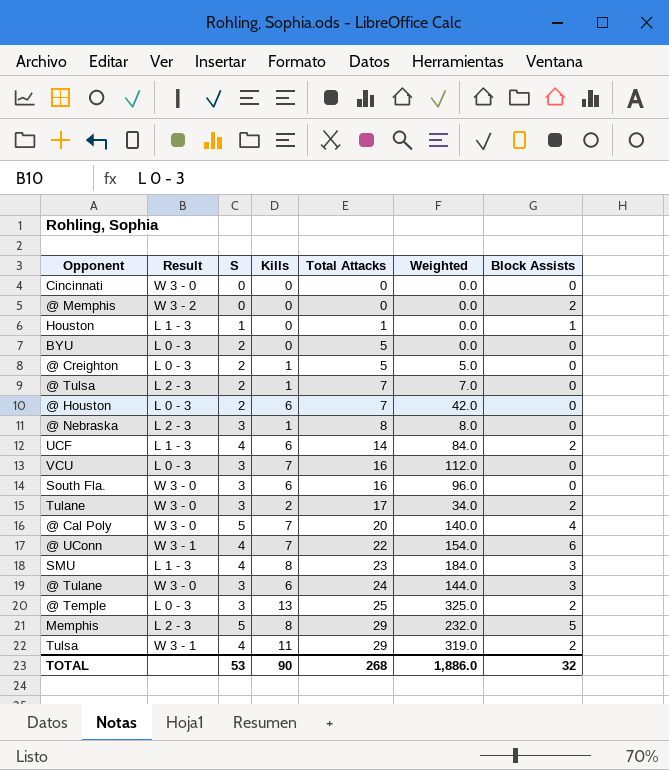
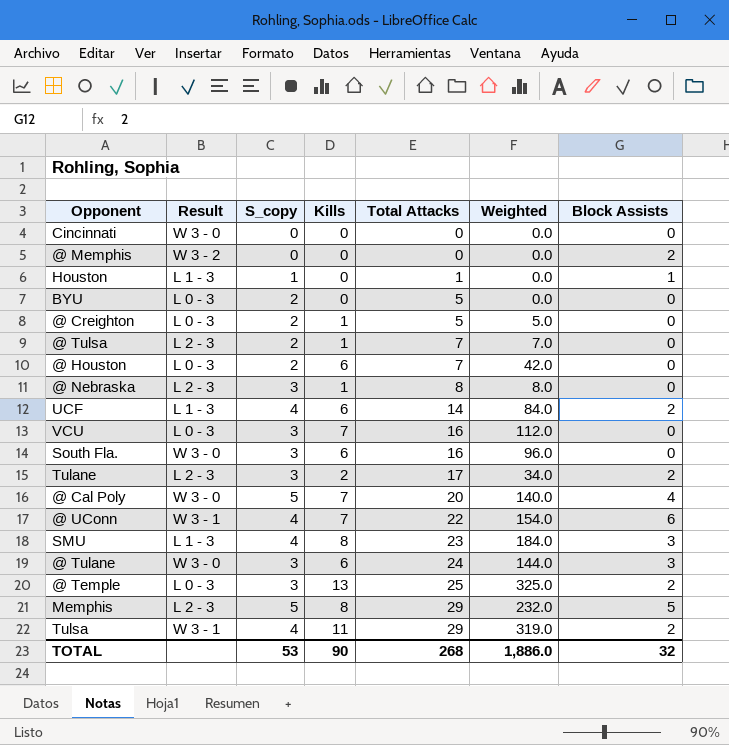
column name: S -> S_copy
Tulane | Result: W 3 - 0 -> L 2 - 3

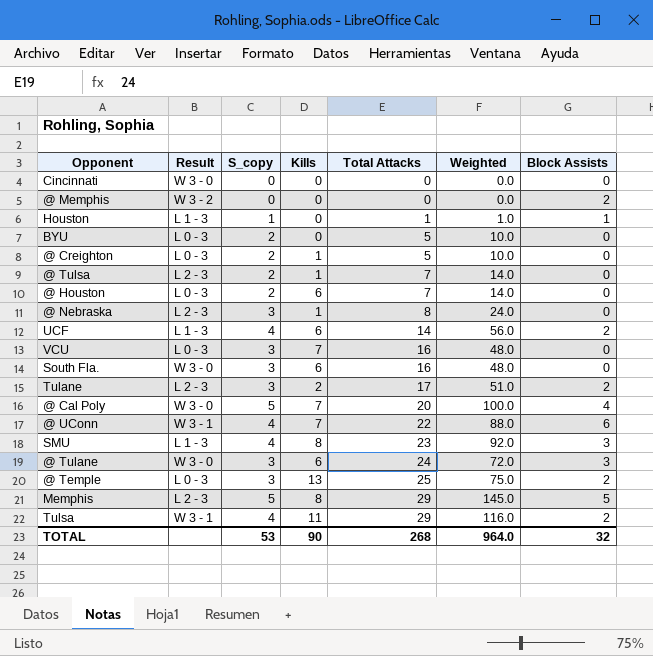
column Weighted | formula: [Kills] * [Total Attacks] -> [S_copy] * [Total Attacks]
TOTAL | Weighted: 1,886.0 -> 964.0

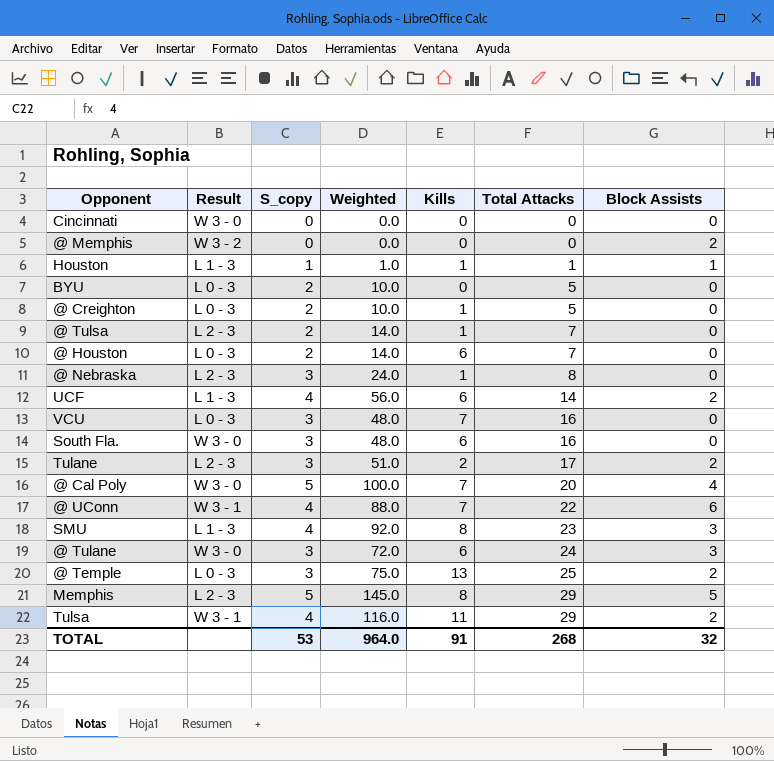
column Weighted | position: 6 -> 4
Houston | Kills: 0 -> 1
TOTAL | Kills: 90 -> 91

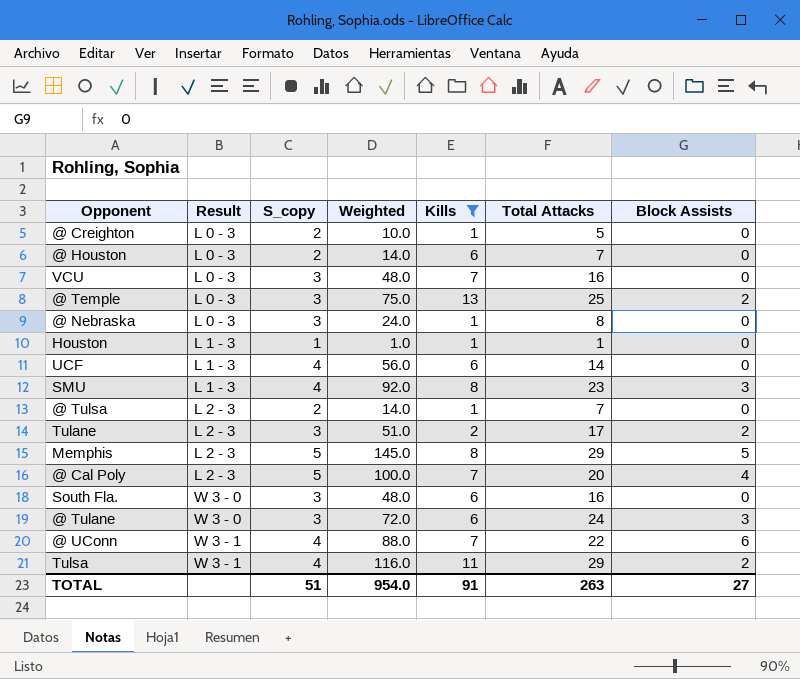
filter: none -> Kills != 0
row order: Total Attacks ascending -> Result ascending
@ Nebraska | Result: L 2 - 3 -> L 0 - 3
Houston | Block Assists: 1 -> 0
UCF | Block Assists: 2 -> 0
@ Cal Poly | Result: W 3 - 0 -> L 2 - 3
TOTAL | S_copy: 53 -> 51
TOTAL | Weighted: 964.0 -> 954.0
TOTAL | Total Attacks: 268 -> 263
TOTAL | Block Assists: 32 -> 27

